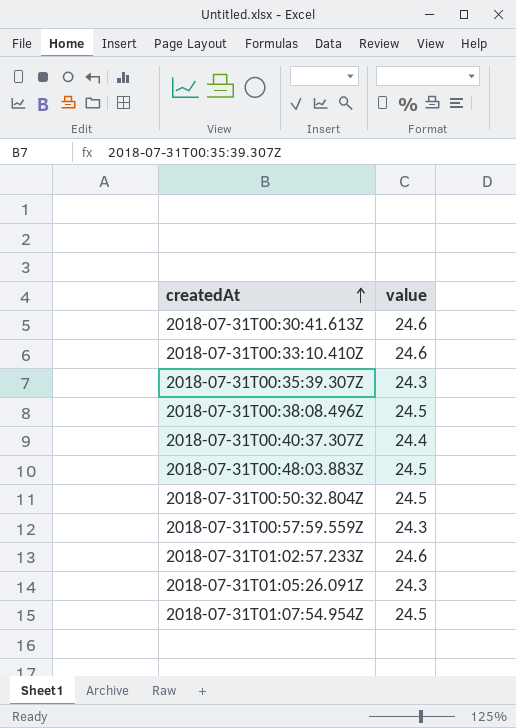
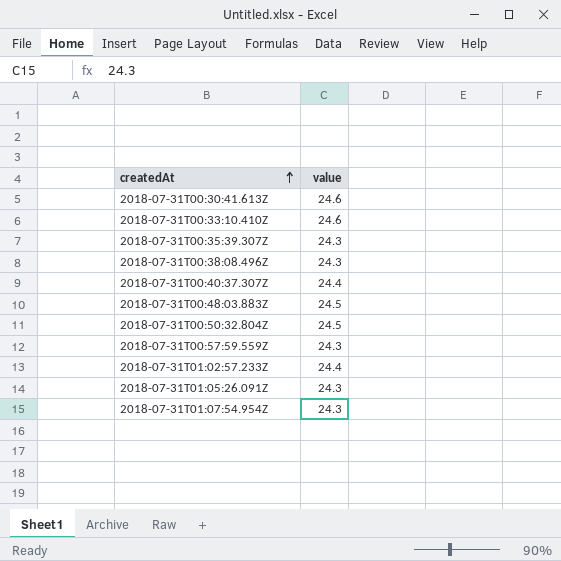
2018-07-31T00:38:08.496Z | value: 24.5 -> 24.3
2018-07-31T01:02:57.233Z | value: 24.6 -> 24.4
2018-07-31T01:07:54.954Z | value: 24.5 -> 24.3

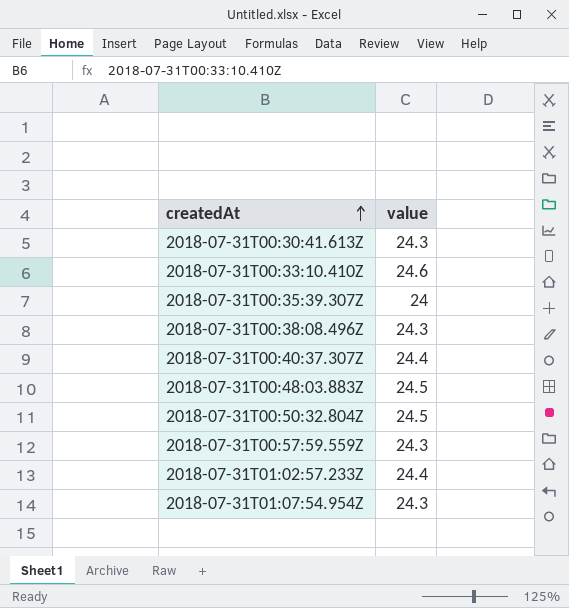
row 2018-07-31T01:05:26.091Z: 24.3 -> none
2018-07-31T00:30:41.613Z | value: 24.6 -> 24.3
2018-07-31T00:35:39.307Z | value: 24.3 -> 24

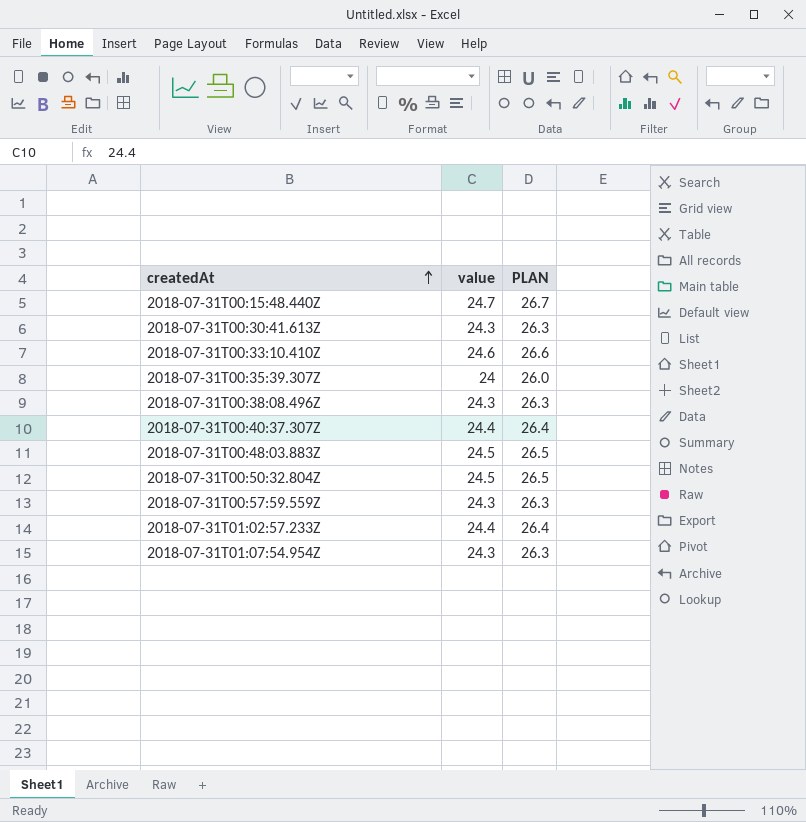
column PLAN | formula: none -> [value] + 2
row 2018-07-31T00:15:48.440Z: none -> 24.7 | 26.7

